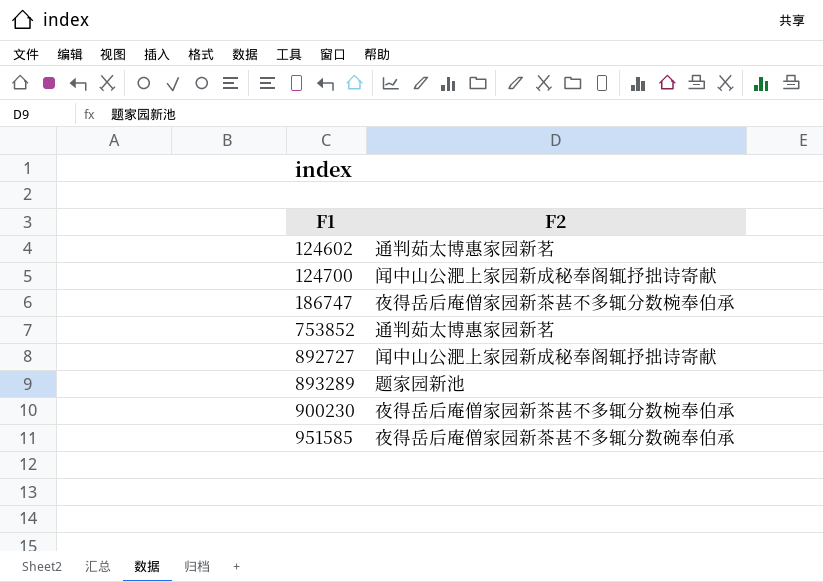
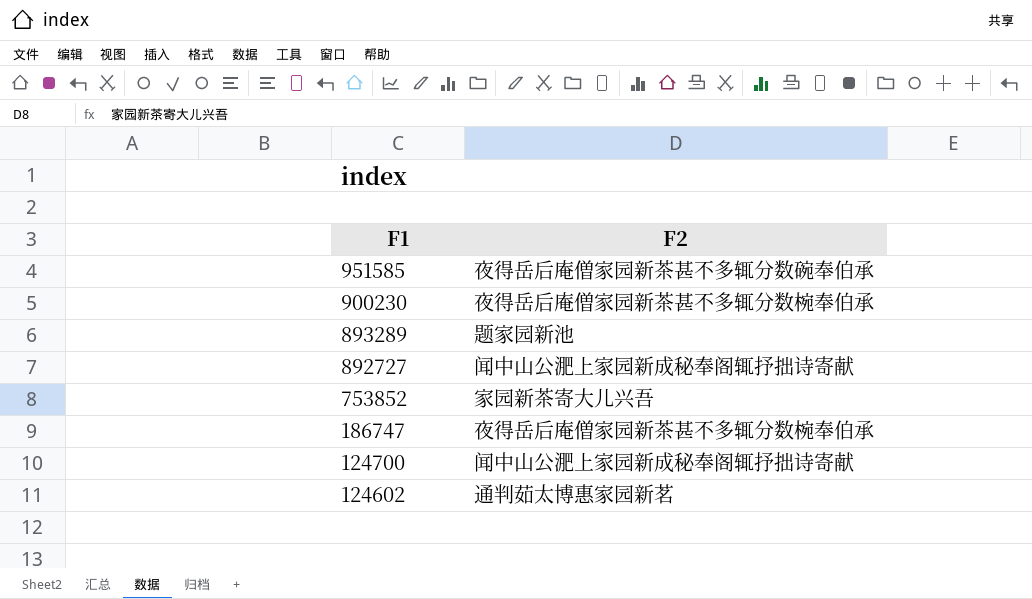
row order: F1 ascending -> F1 descending
753852 | F2: 通判茹太博惠家园新茗 -> 家园新茶寄大儿兴吾

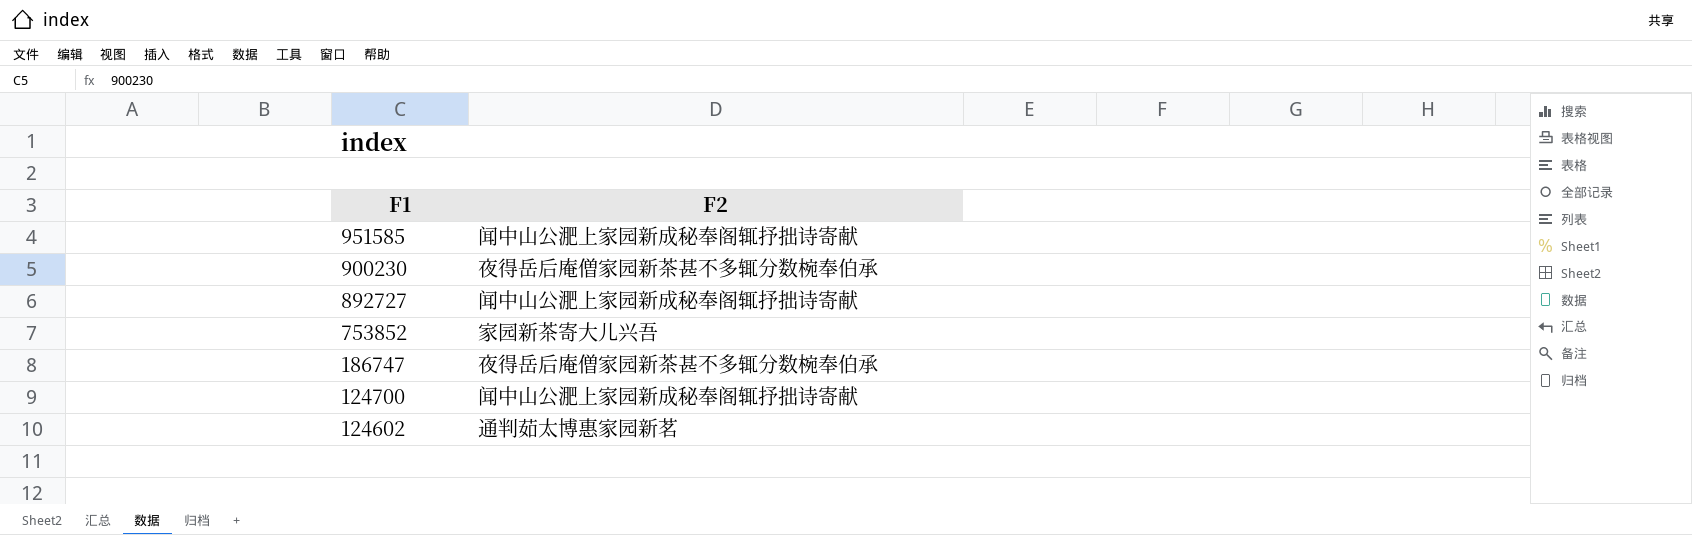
row 893289: 题家园新池 -> none
951585 | F2: 夜得岳后庵僧家园新茶甚不多辄分数碗奉伯承 -> 闻中山公淝上家园新成秘奉阁辄抒拙诗寄献

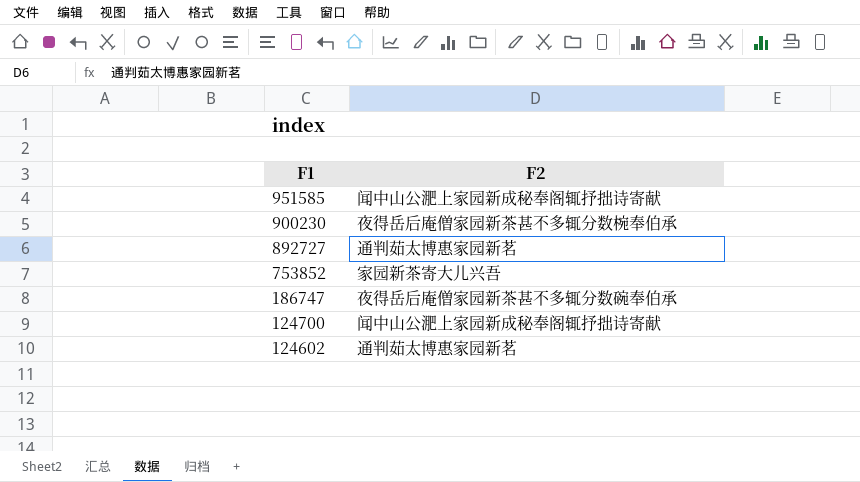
892727 | F2: 闻中山公淝上家园新成秘奉阁辄抒拙诗寄献 -> 通判茹太博惠家园新茗
186747 | F2: 夜得岳后庵僧家园新茶甚不多辄分数椀奉伯承 -> 夜得岳后庵僧家园新茶甚不多辄分数碗奉伯承

